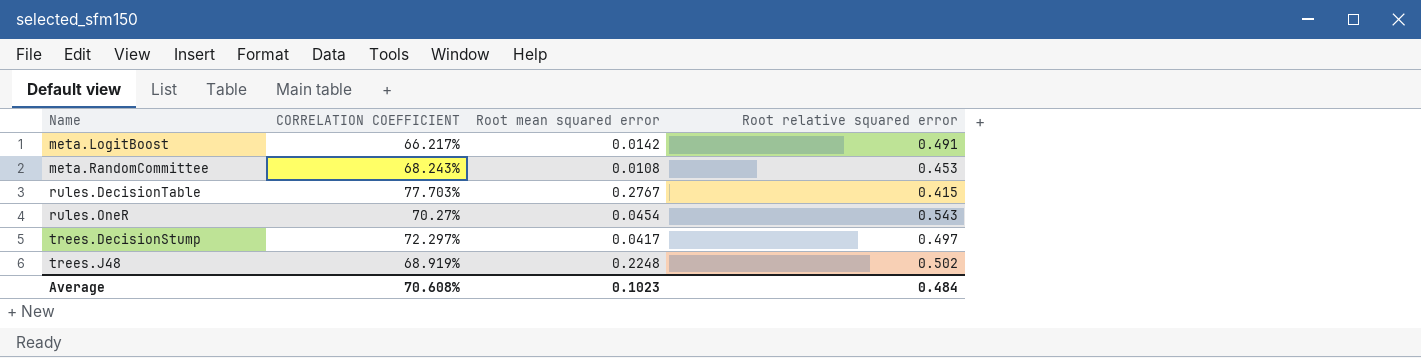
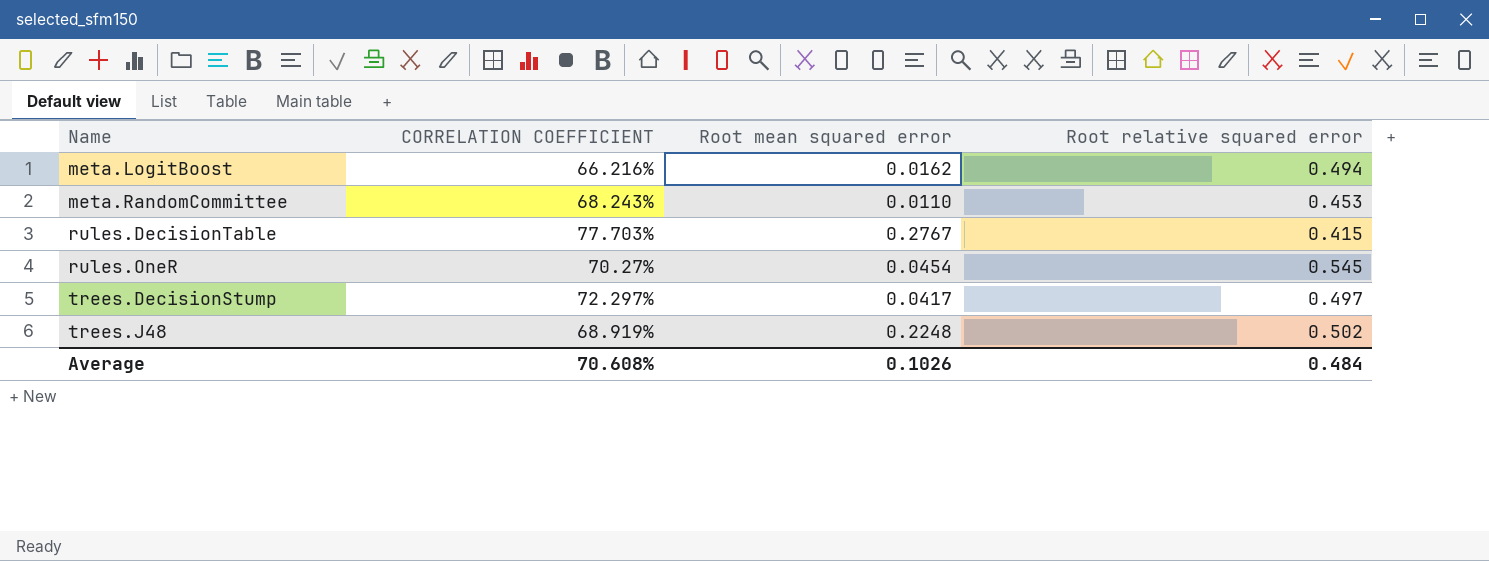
meta.LogitBoost | CORRELATION COEFFICIENT: 66.217% -> 66.216%
meta.LogitBoost | Root mean squared error: 0.0142 -> 0.0162
meta.LogitBoost | Root relative squared error: 0.491 -> 0.494
meta.RandomCommittee | Root mean squared error: 0.0108 -> 0.0110
rules.OneR | Root relative squared error: 0.543 -> 0.545
Average | Root mean squared error: 0.1023 -> 0.1026

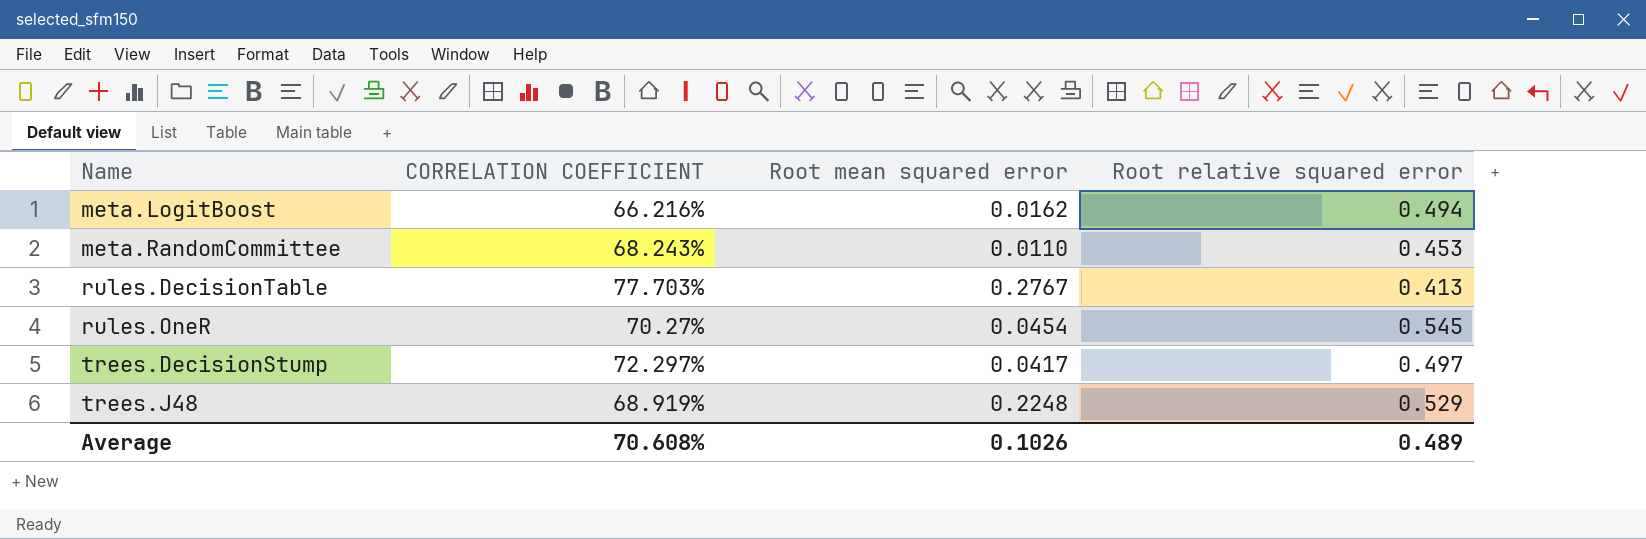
rules.DecisionTable | Root relative squared error: 0.415 -> 0.413
trees.J48 | Root relative squared error: 0.502 -> 0.529
Average | Root relative squared error: 0.484 -> 0.489

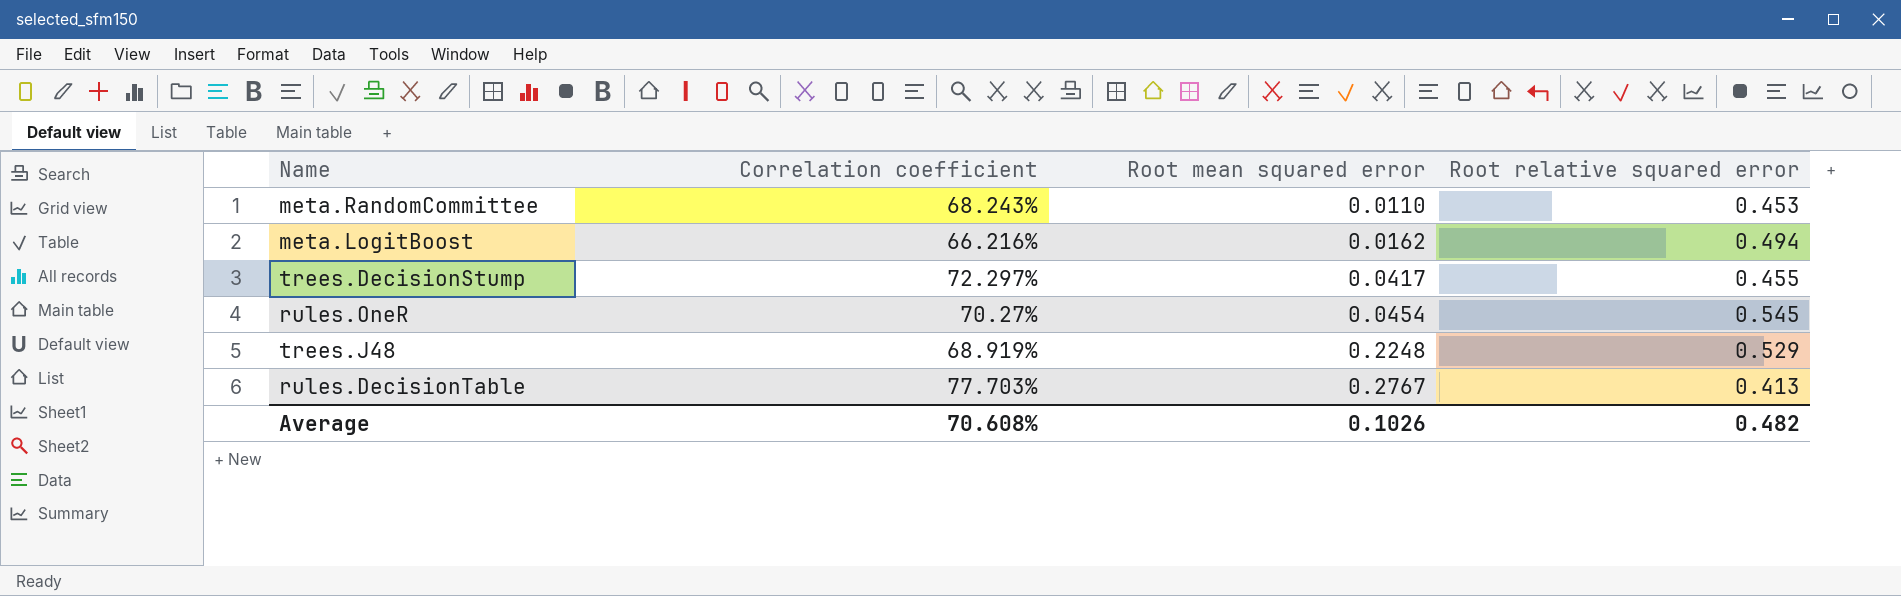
row order: Name ascending -> Root mean squared error ascending
column name: CORRELATION COEFFICIENT -> Correlation coefficient
trees.DecisionStump | Root relative squared error: 0.497 -> 0.455
Average | Root relative squared error: 0.489 -> 0.482

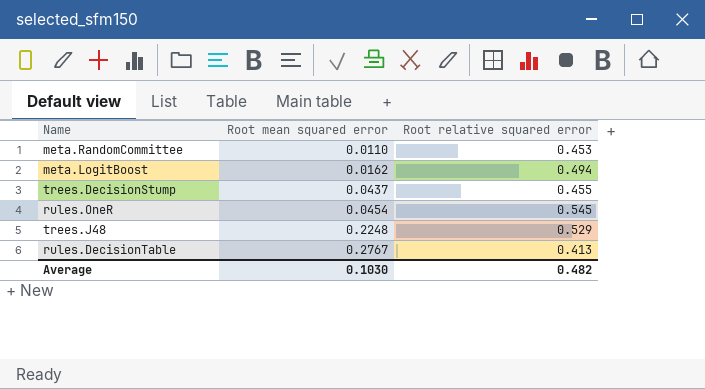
column Correlation coefficient | position: 2 -> none
trees.DecisionStump | Root mean squared error: 0.0417 -> 0.0437
Average | Root mean squared error: 0.1026 -> 0.1030

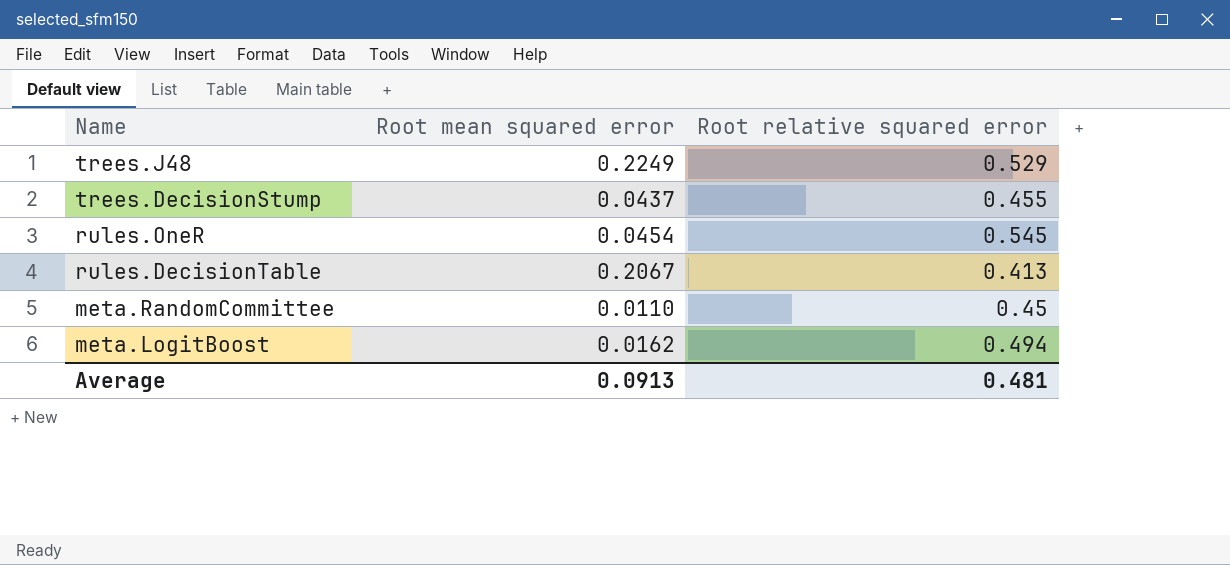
row order: Root mean squared error ascending -> Name descending
trees.J48 | Root mean squared error: 0.2248 -> 0.2249
rules.DecisionTable | Root mean squared error: 0.2767 -> 0.2067
meta.RandomCommittee | Root relative squared error: 0.453 -> 0.45
Average | Root mean squared error: 0.1030 -> 0.0913
Average | Root relative squared error: 0.482 -> 0.481

